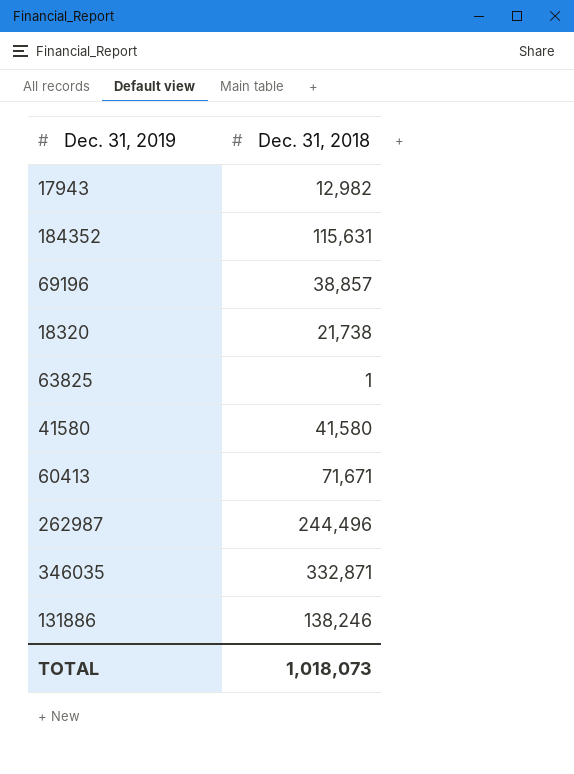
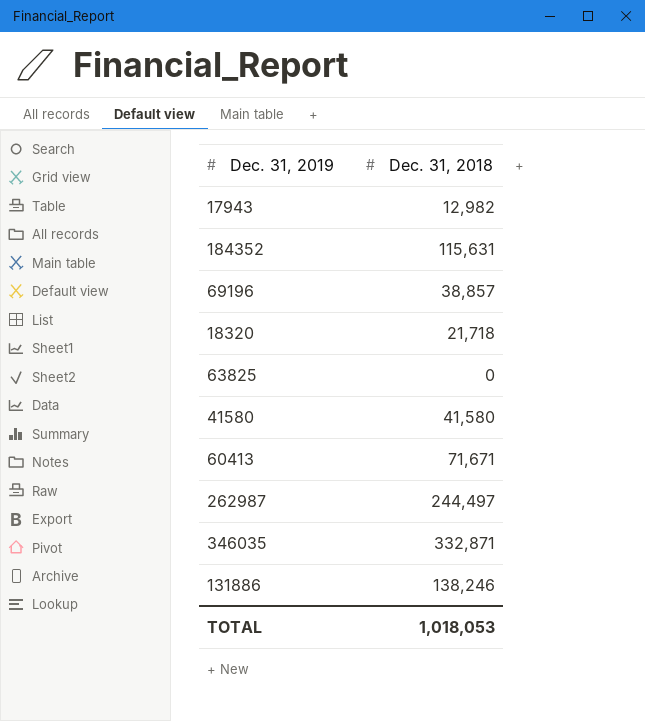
18320 | Dec. 31, 2018: 21,738 -> 21,718
63825 | Dec. 31, 2018: 1 -> 0
262987 | Dec. 31, 2018: 244,496 -> 244,497
TOTAL | Dec. 31, 2018: 1,018,073 -> 1,018,053

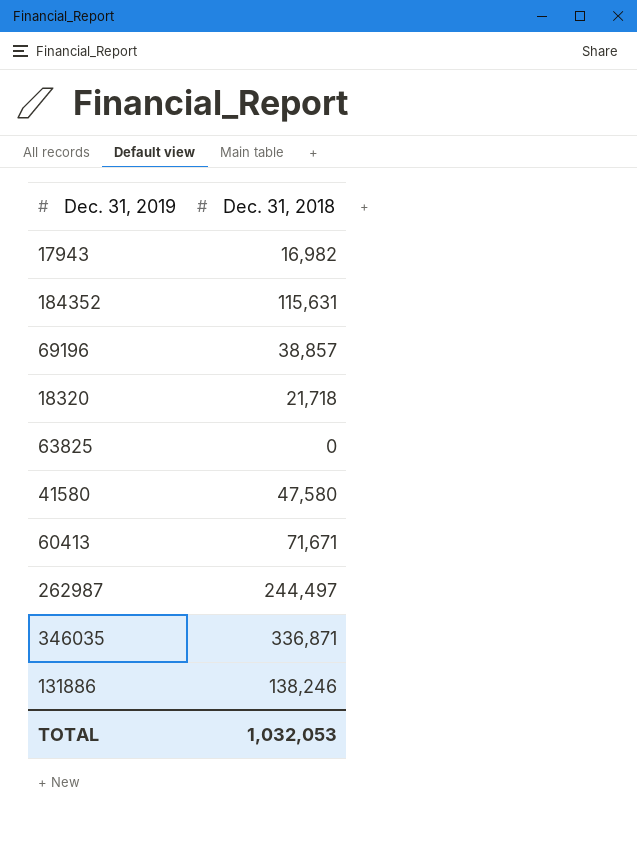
17943 | Dec. 31, 2018: 12,982 -> 16,982
41580 | Dec. 31, 2018: 41,580 -> 47,580
346035 | Dec. 31, 2018: 332,871 -> 336,871
TOTAL | Dec. 31, 2018: 1,018,053 -> 1,032,053

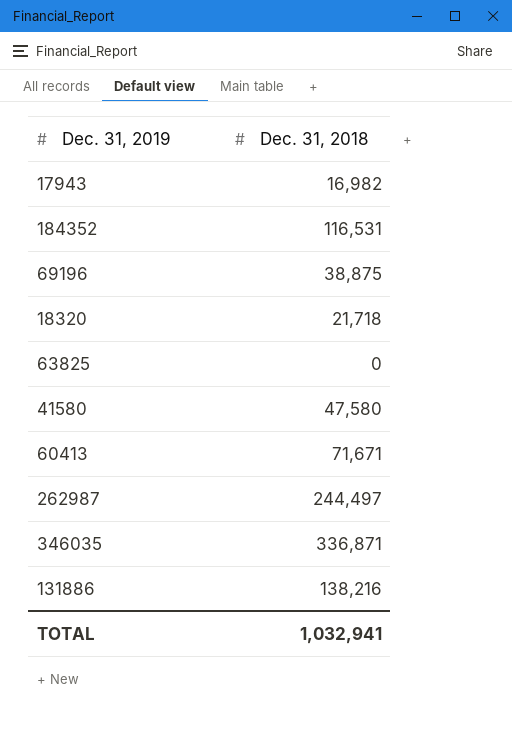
184352 | Dec. 31, 2018: 115,631 -> 116,531
69196 | Dec. 31, 2018: 38,857 -> 38,875
131886 | Dec. 31, 2018: 138,246 -> 138,216
TOTAL | Dec. 31, 2018: 1,032,053 -> 1,032,941

